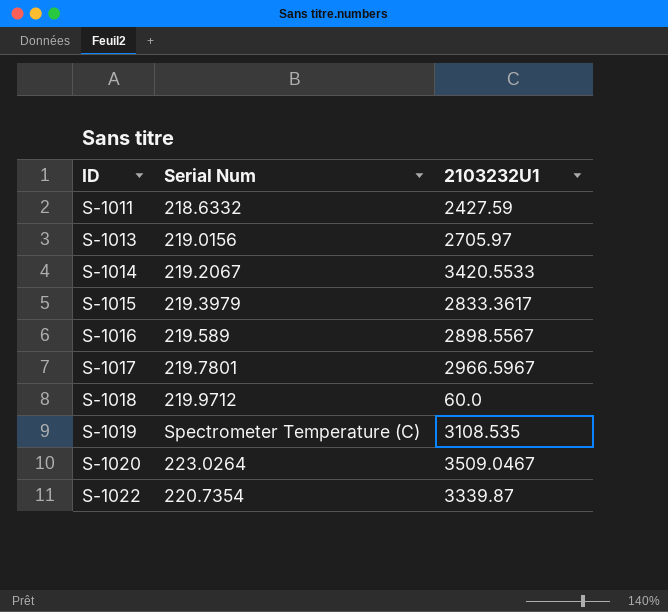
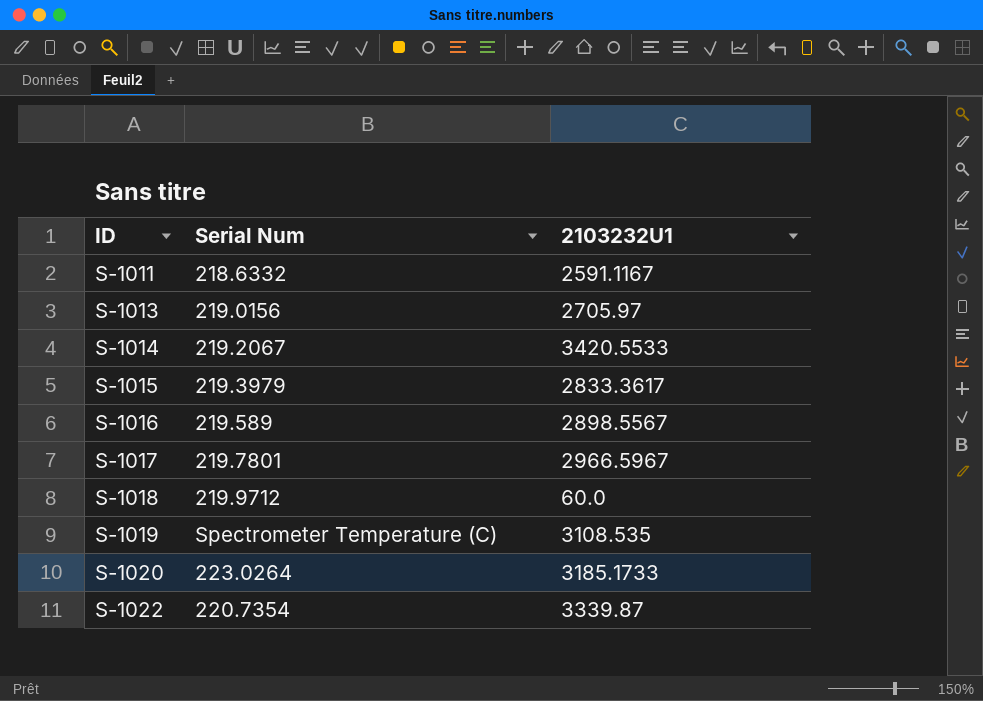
S-1011 | 2103232U1: 2427.59 -> 2591.1167
S-1020 | 2103232U1: 3509.0467 -> 3185.1733

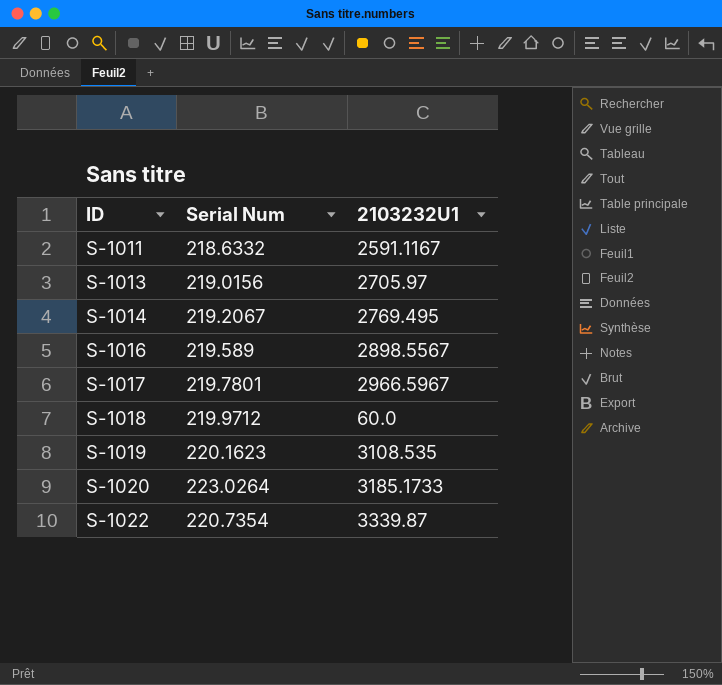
row S-1015: 219.3979 | 2833.3617 -> none
S-1014 | 2103232U1: 3420.5533 -> 2769.495
S-1019 | Serial Num: Spectrometer Temperature (C) -> 220.1623

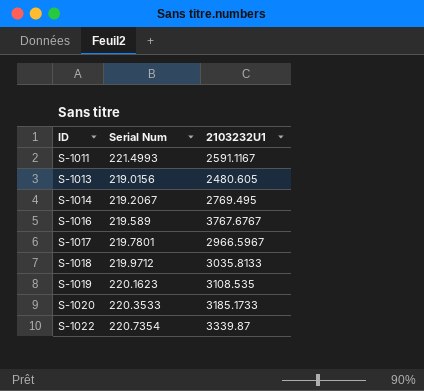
S-1011 | Serial Num: 218.6332 -> 221.4993
S-1013 | 2103232U1: 2705.97 -> 2480.605
S-1016 | 2103232U1: 2898.5567 -> 3767.6767
S-1018 | 2103232U1: 60.0 -> 3035.8133
S-1020 | Serial Num: 223.0264 -> 220.3533

